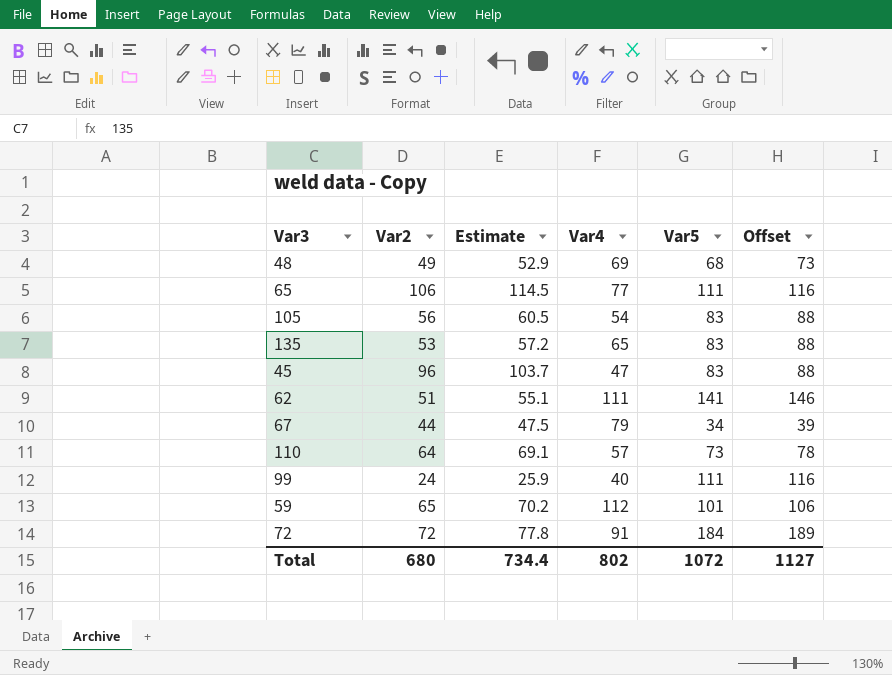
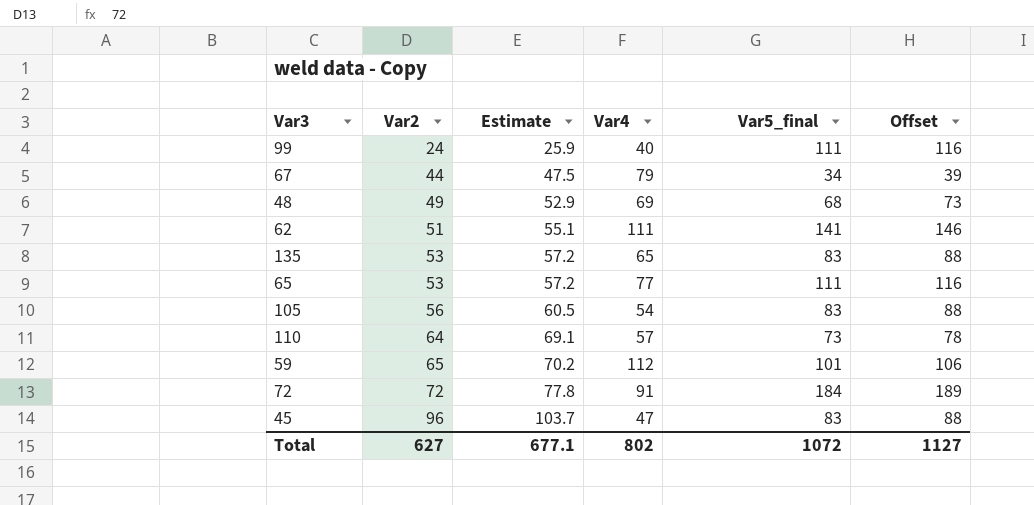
row order: none -> Var2 ascending
column name: Var5 -> Var5_final
65 | Var2: 106 -> 53
65 | Estimate: 114.5 -> 57.2
Total | Var2: 680 -> 627
Total | Estimate: 734.4 -> 677.1

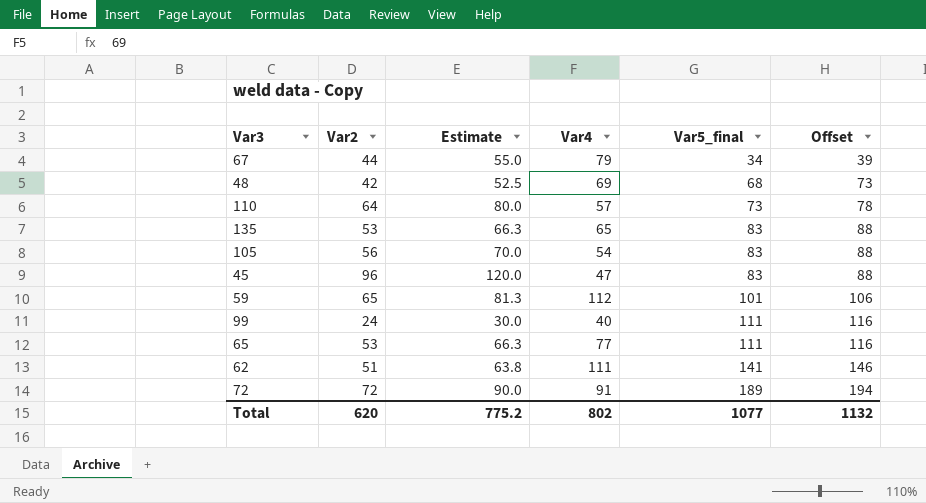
row order: Var2 ascending -> Var5_final ascending
column Estimate | formula: [Var2] * 1.08 -> [Var2] * 1.25
48 | Var2: 49 -> 42
72 | Var5_final: 184 -> 189
72 | Offset: 189 -> 194
Total | Var2: 627 -> 620
Total | Estimate: 677.1 -> 775.2
Total | Var5_final: 1072 -> 1077
Total | Offset: 1127 -> 1132

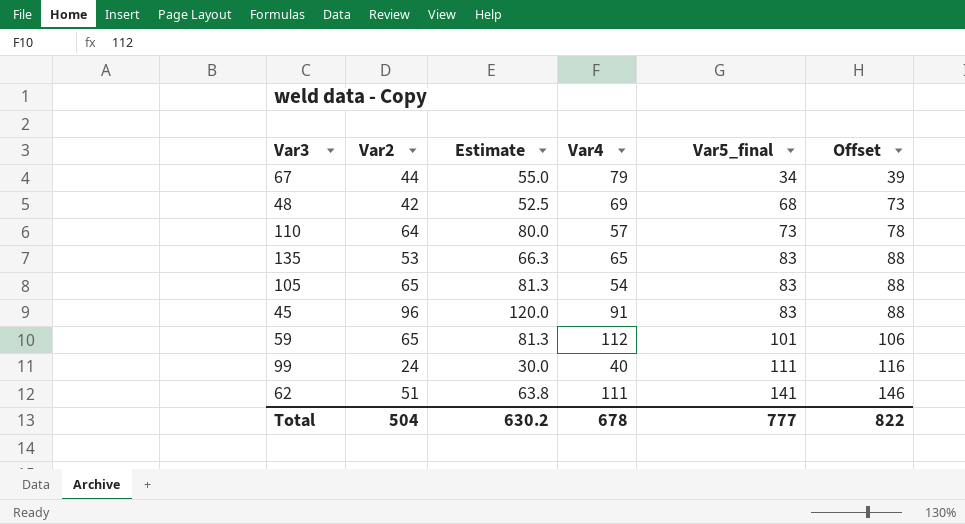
row 65: 53 | 66.3 | 77 | 111 | 116 -> none
row 72: 72 | 90.0 | 91 | 189 | 194 -> none
105 | Var2: 56 -> 65
105 | Estimate: 70.0 -> 81.3
45 | Var4: 47 -> 91
Total | Var2: 620 -> 504
Total | Estimate: 775.2 -> 630.2
Total | Var4: 802 -> 678
Total | Var5_final: 1077 -> 777
Total | Offset: 1132 -> 822

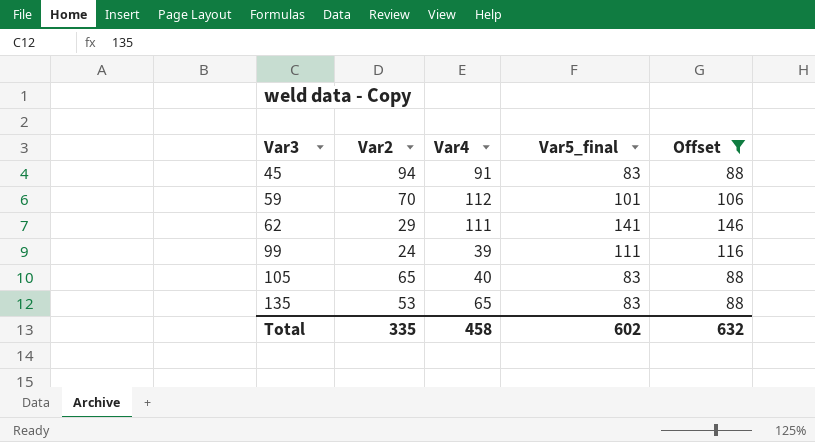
filter: none -> Offset >= 88
row order: Var5_final ascending -> Var3 ascending
column Estimate | formula: [Var2] * 1.25 -> none
45 | Var2: 96 -> 94
59 | Var2: 65 -> 70
62 | Var2: 51 -> 29
99 | Var4: 40 -> 39
105 | Var4: 54 -> 40
Total | Var2: 504 -> 335
Total | Var4: 678 -> 458
Total | Var5_final: 777 -> 602
Total | Offset: 822 -> 632

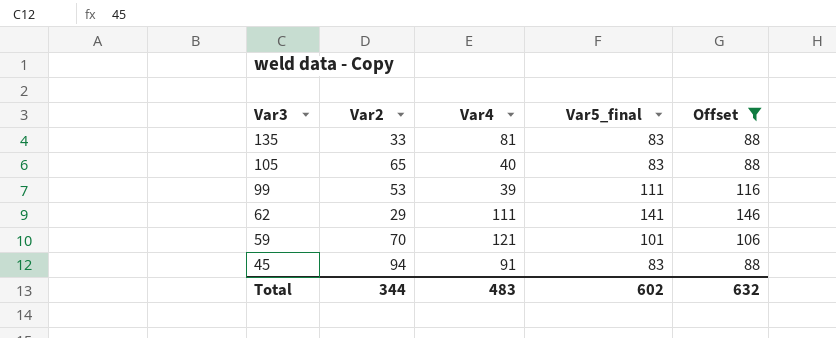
row order: Var3 ascending -> Var3 descending
135 | Var2: 53 -> 33
135 | Var4: 65 -> 81
99 | Var2: 24 -> 53
59 | Var4: 112 -> 121
Total | Var2: 335 -> 344
Total | Var4: 458 -> 483

